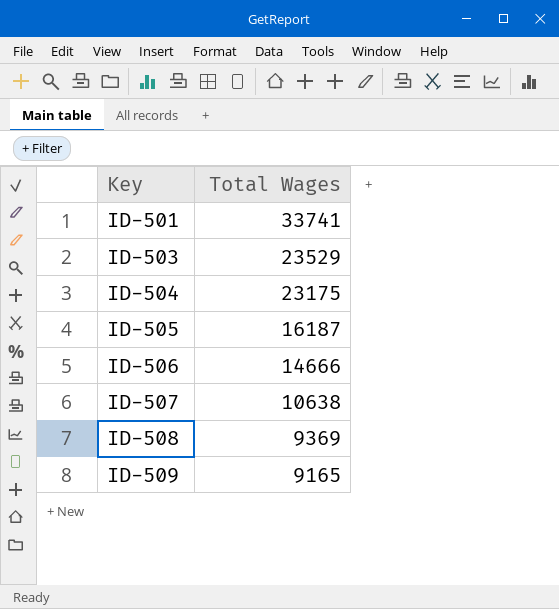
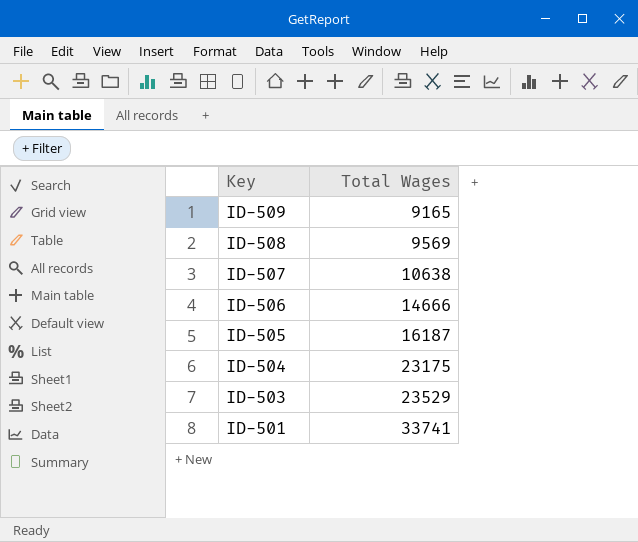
row order: Key ascending -> Key descending
ID-508 | Total Wages: 9369 -> 9569

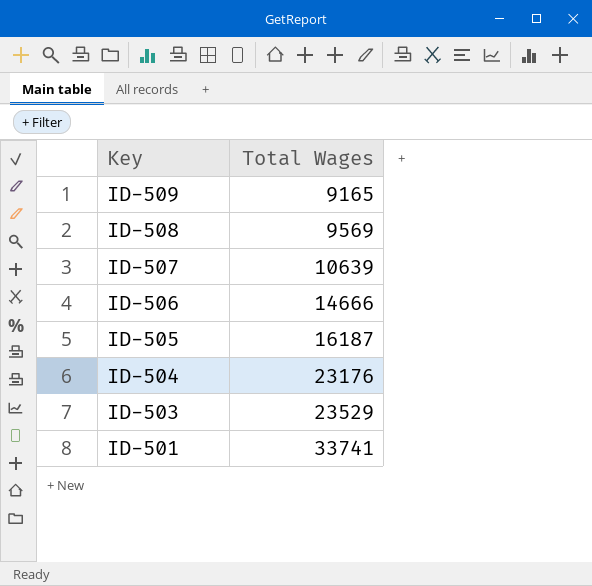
ID-507 | Total Wages: 10638 -> 10639
ID-504 | Total Wages: 23175 -> 23176

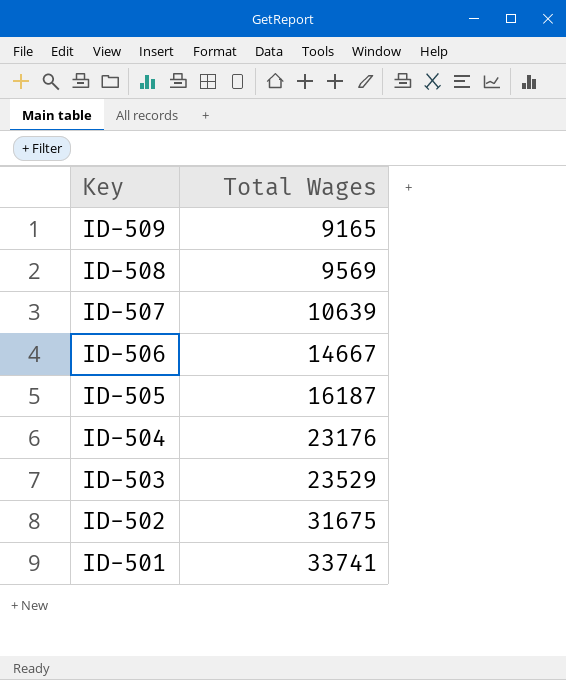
ID-506 | Total Wages: 14666 -> 14667
row ID-502: none -> 31675

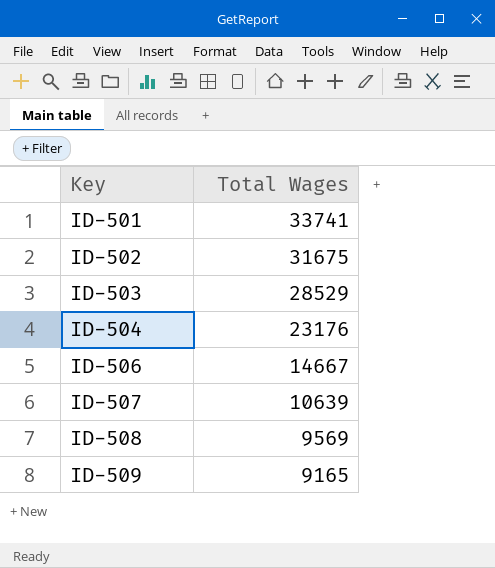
row order: Key descending -> Key ascending
row ID-505: 16187 -> none
ID-503 | Total Wages: 23529 -> 28529

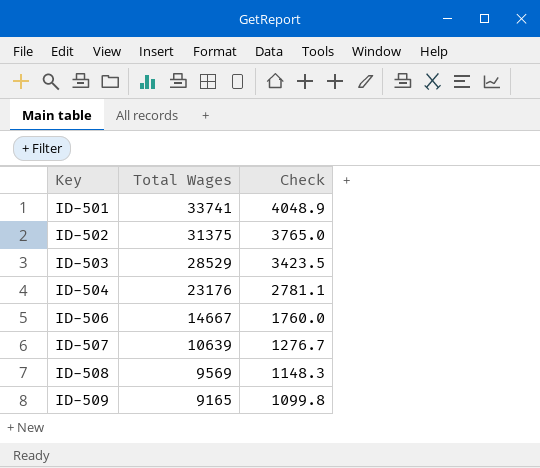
column Check | formula: none -> [Total Wages] * 0.12
ID-502 | Total Wages: 31675 -> 31375

